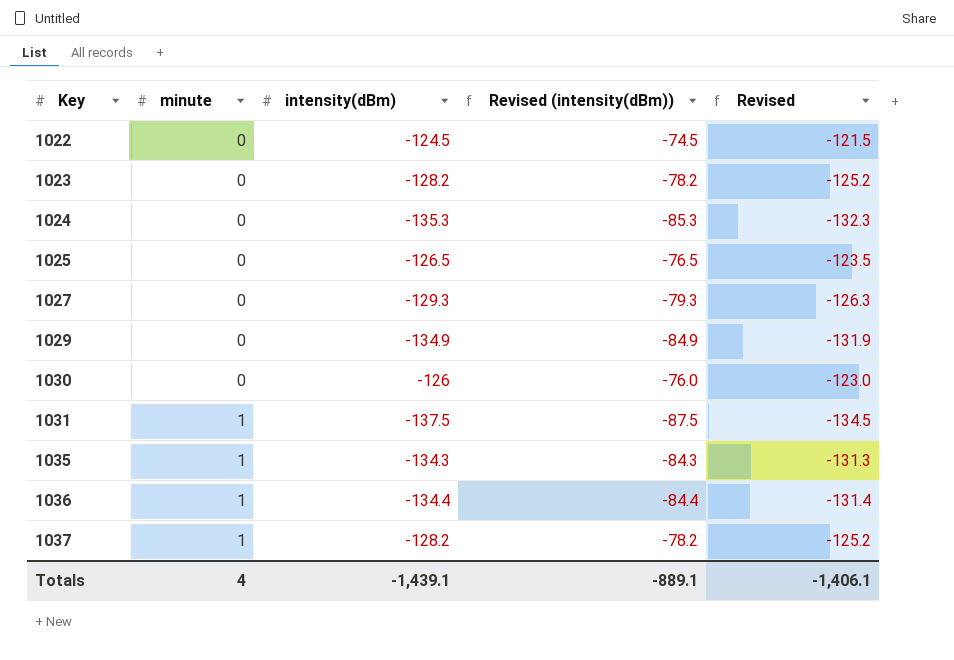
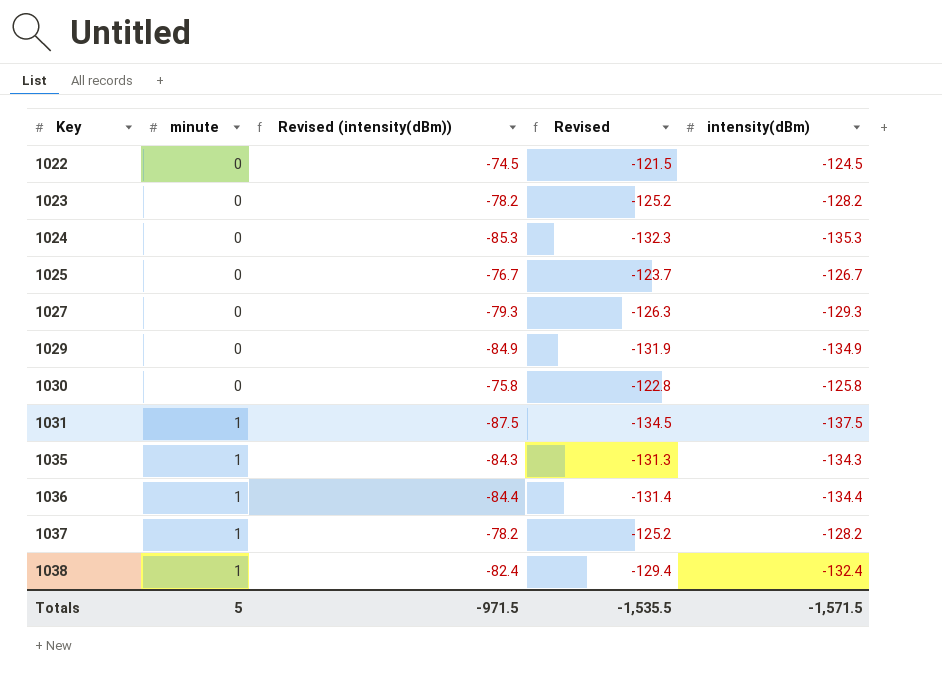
column intensity(dBm) | position: 3 -> 5
1025 | Revised (intensity(dBm)): -76.5 -> -76.7
1025 | Revised: -123.5 -> -123.7
1025 | intensity(dBm): -126.5 -> -126.7
1030 | Revised (intensity(dBm)): -76.0 -> -75.8
1030 | Revised: -123.0 -> -122.8
1030 | intensity(dBm): -126 -> -125.8
row 1038: none -> 1 | -82.4 | -129.4 | -132.4
Totals | minute: 4 -> 5
Totals | Revised (intensity(dBm)): -889.1 -> -971.5
Totals | Revised: -1,406.1 -> -1,535.5
Totals | intensity(dBm): -1,439.1 -> -1,571.5

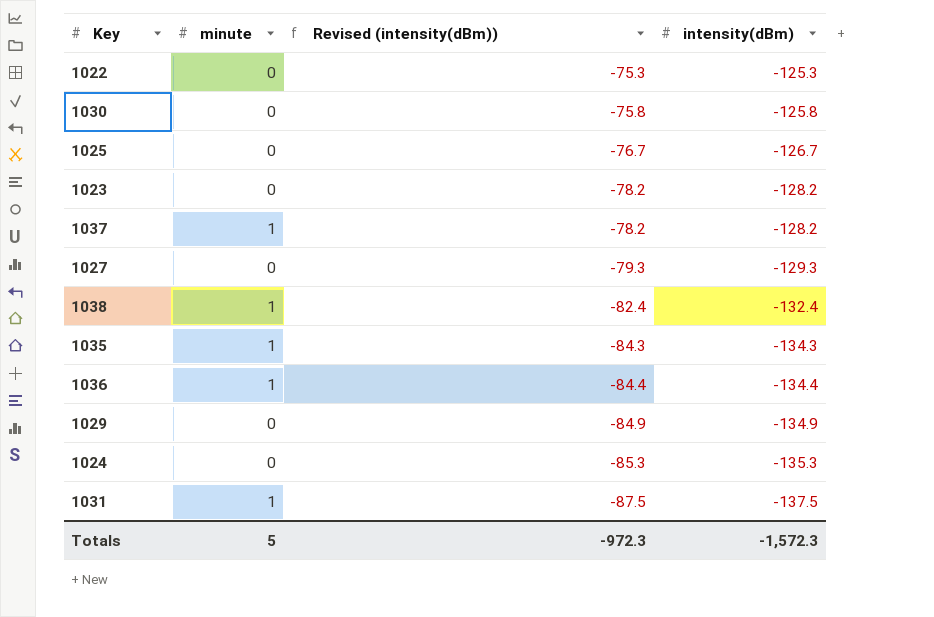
row order: Key ascending -> Revised (intensity(dBm)) descending
column Revised | formula: [intensity(dBm)] + 3 -> none
1022 | Revised (intensity(dBm)): -74.5 -> -75.3
1022 | intensity(dBm): -124.5 -> -125.3
Totals | Revised (intensity(dBm)): -971.5 -> -972.3
Totals | intensity(dBm): -1,571.5 -> -1,572.3

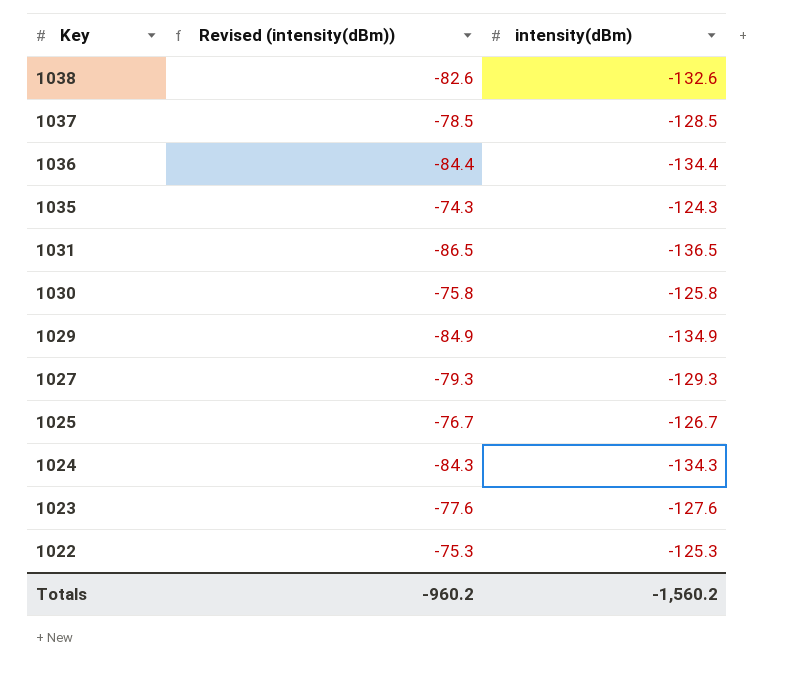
row order: Revised (intensity(dBm)) descending -> Key descending
column minute | position: 2 -> none
1038 | Revised (intensity(dBm)): -82.4 -> -82.6
1038 | intensity(dBm): -132.4 -> -132.6
1037 | Revised (intensity(dBm)): -78.2 -> -78.5
1037 | intensity(dBm): -128.2 -> -128.5
1035 | Revised (intensity(dBm)): -84.3 -> -74.3
1035 | intensity(dBm): -134.3 -> -124.3
1031 | Revised (intensity(dBm)): -87.5 -> -86.5
1031 | intensity(dBm): -137.5 -> -136.5
1024 | Revised (intensity(dBm)): -85.3 -> -84.3
1024 | intensity(dBm): -135.3 -> -134.3
1023 | Revised (intensity(dBm)): -78.2 -> -77.6
1023 | intensity(dBm): -128.2 -> -127.6
Totals | Revised (intensity(dBm)): -972.3 -> -960.2
Totals | intensity(dBm): -1,572.3 -> -1,560.2

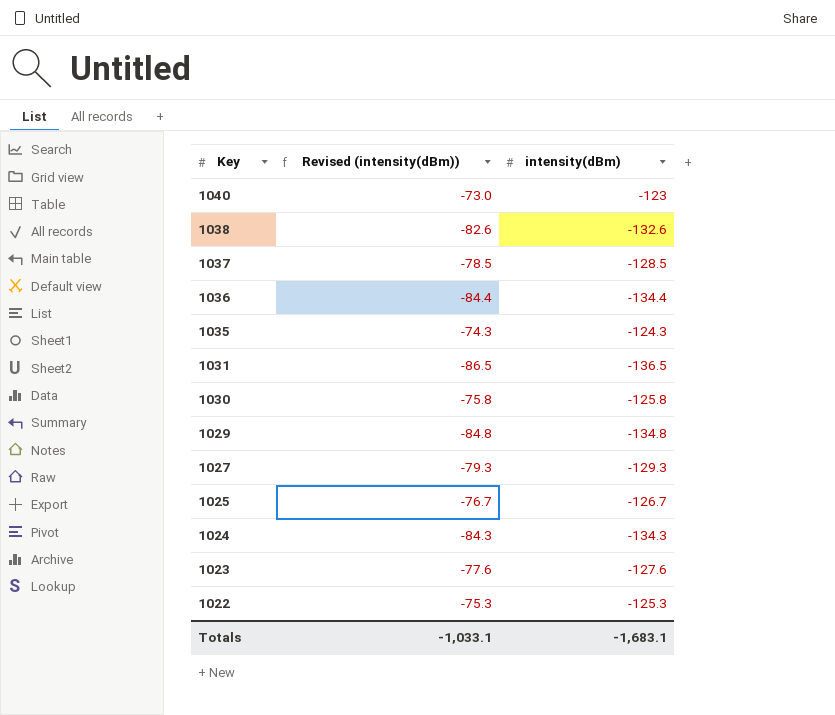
row 1040: none -> -73.0 | -123
1029 | Revised (intensity(dBm)): -84.9 -> -84.8
1029 | intensity(dBm): -134.9 -> -134.8
Totals | Revised (intensity(dBm)): -960.2 -> -1,033.1
Totals | intensity(dBm): -1,560.2 -> -1,683.1

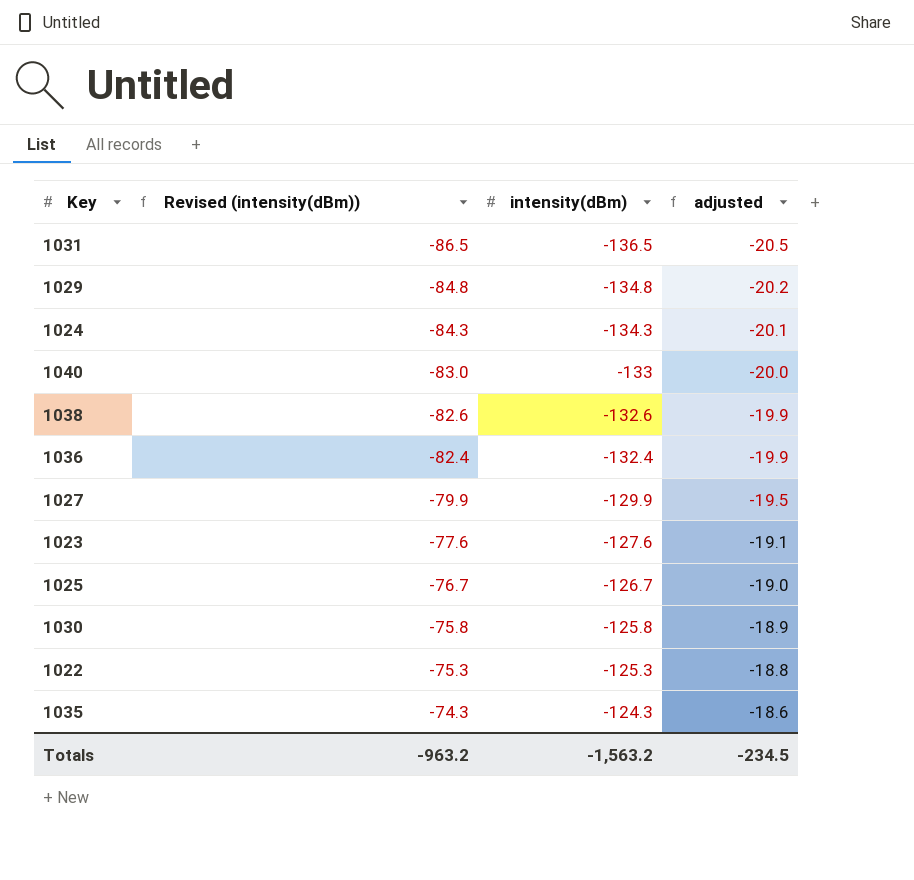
row order: Key descending -> Revised (intensity(dBm)) ascending
column adjusted | formula: none -> [intensity(dBm)] * 0.15
row 1037: -78.5 | -128.5 -> none
1040 | Revised (intensity(dBm)): -73.0 -> -83.0
1040 | intensity(dBm): -123 -> -133
1036 | Revised (intensity(dBm)): -84.4 -> -82.4
1036 | intensity(dBm): -134.4 -> -132.4
1027 | Revised (intensity(dBm)): -79.3 -> -79.9
1027 | intensity(dBm): -129.3 -> -129.9
Totals | Revised (intensity(dBm)): -1,033.1 -> -963.2
Totals | intensity(dBm): -1,683.1 -> -1,563.2

